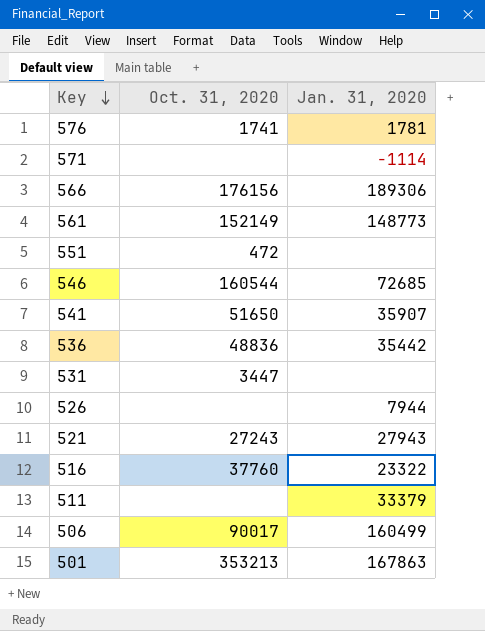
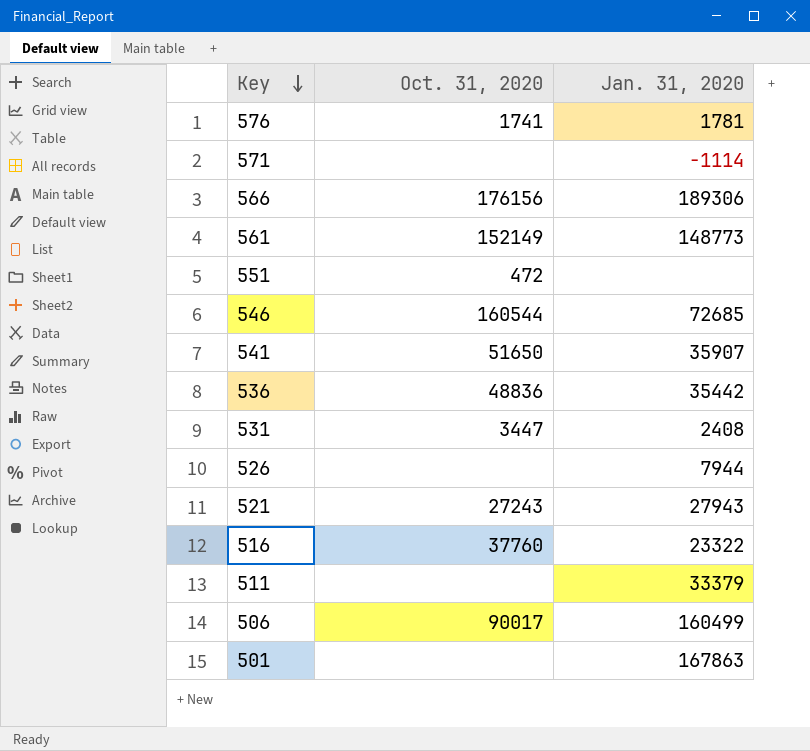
531 | Jan. 31, 2020: none -> 2408
501 | Oct. 31, 2020: 353213 -> none

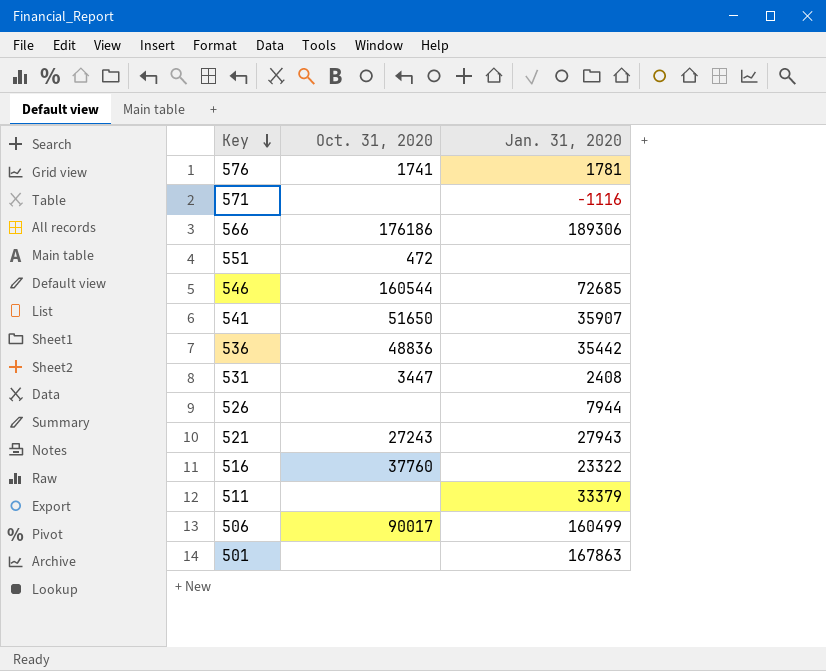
row 561: 152149 | 148773 -> none
571 | Jan. 31, 2020: -1114 -> -1116
566 | Oct. 31, 2020: 176156 -> 176186

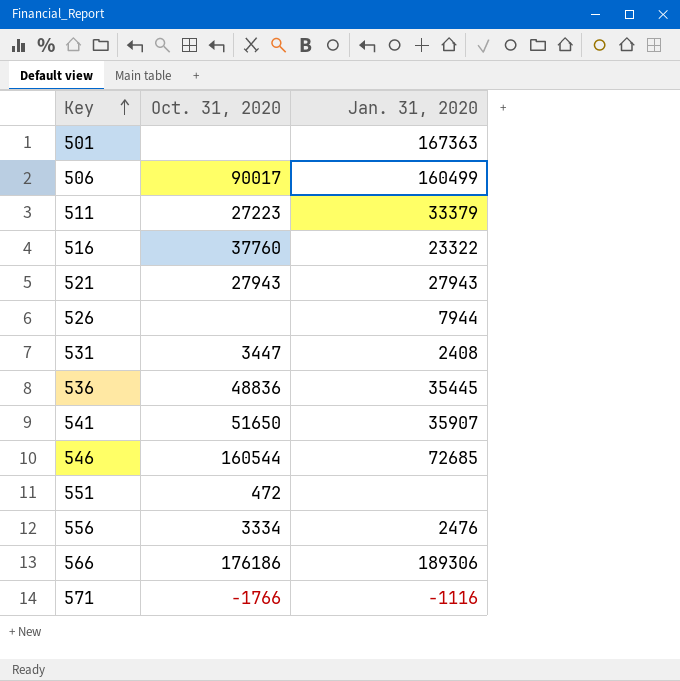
row order: Key descending -> Key ascending
row 576: 1741 | 1781 -> none
501 | Jan. 31, 2020: 167863 -> 167363
511 | Oct. 31, 2020: none -> 27223
521 | Oct. 31, 2020: 27243 -> 27943
536 | Jan. 31, 2020: 35442 -> 35445
row 556: none -> 3334 | 2476
571 | Oct. 31, 2020: none -> -1766

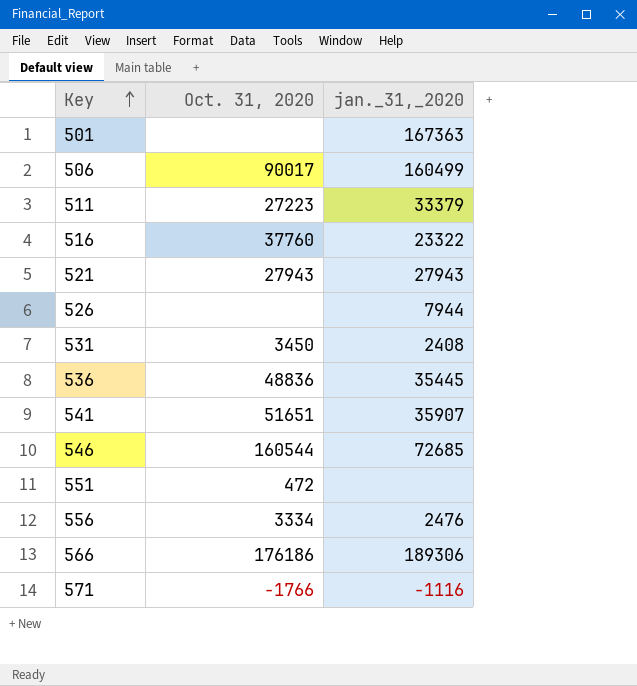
column name: Jan. 31, 2020 -> jan._31,_2020
531 | Oct. 31, 2020: 3447 -> 3450
541 | Oct. 31, 2020: 51650 -> 51651

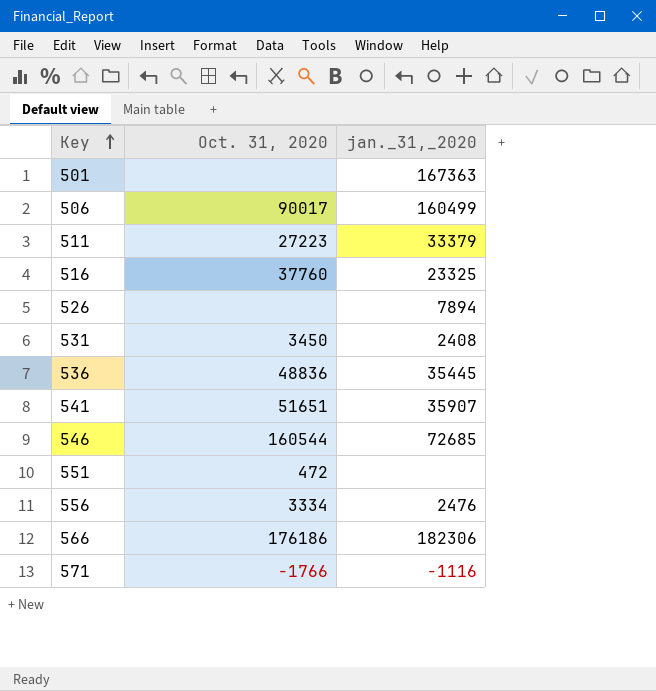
row 521: 27943 | 27943 -> none
516 | jan._31,_2020: 23322 -> 23325
526 | jan._31,_2020: 7944 -> 7894
566 | jan._31,_2020: 189306 -> 182306

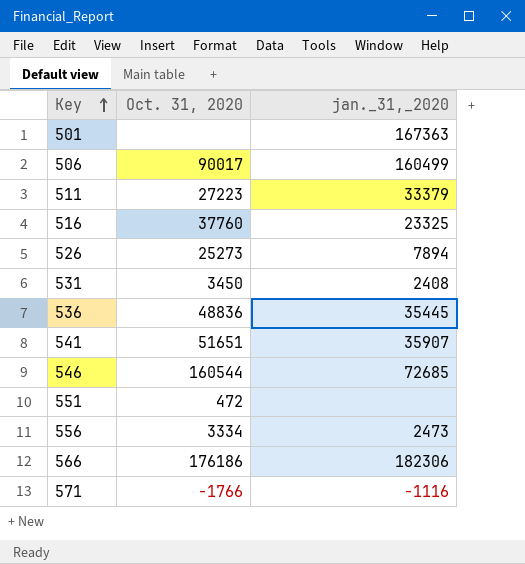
526 | Oct. 31, 2020: none -> 25273
556 | jan._31,_2020: 2476 -> 2473

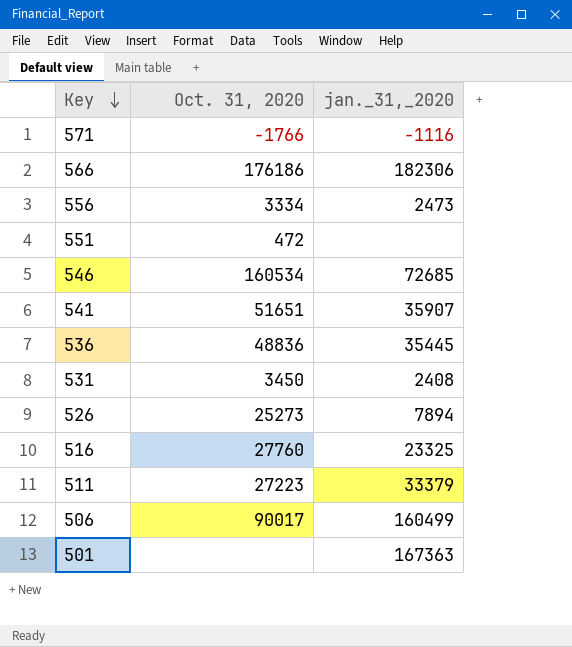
row order: Key ascending -> Key descending
546 | Oct. 31, 2020: 160544 -> 160534
516 | Oct. 31, 2020: 37760 -> 27760

